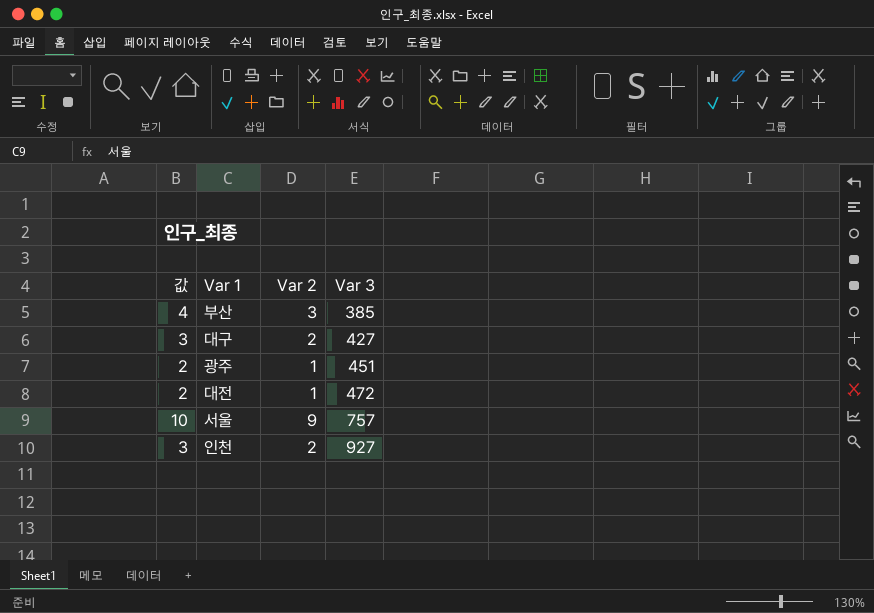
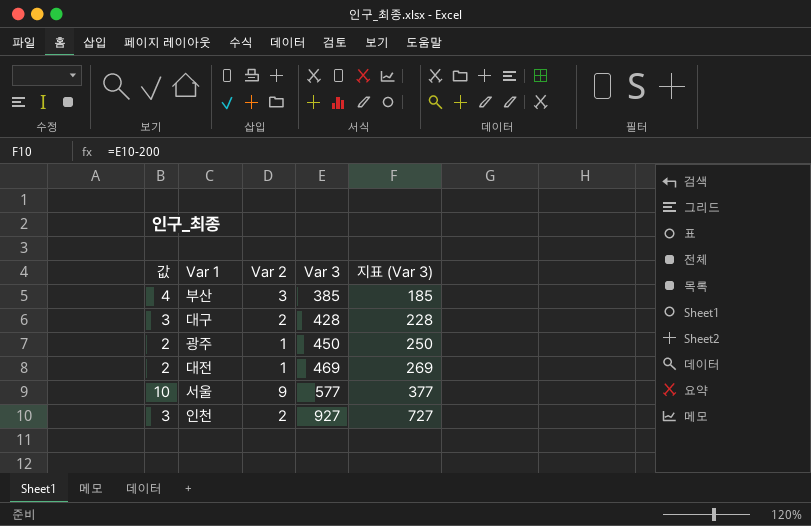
column 지표 (Var 3) | formula: none -> [Var 3] - 200
대구 | Var 3: 427 -> 428
광주 | Var 3: 451 -> 450
대전 | Var 3: 472 -> 469
서울 | Var 3: 757 -> 577

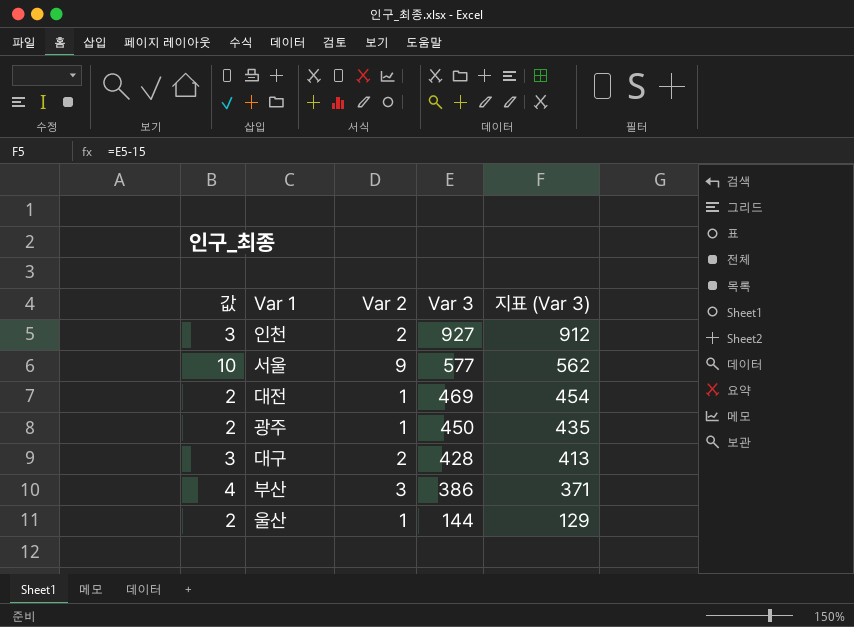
row order: Var 3 ascending -> Var 3 descending
column 지표 (Var 3) | formula: [Var 3] - 200 -> [Var 3] - 15
부산 | Var 3: 385 -> 386
row 울산: none -> 2 | 1 | 144 | 129

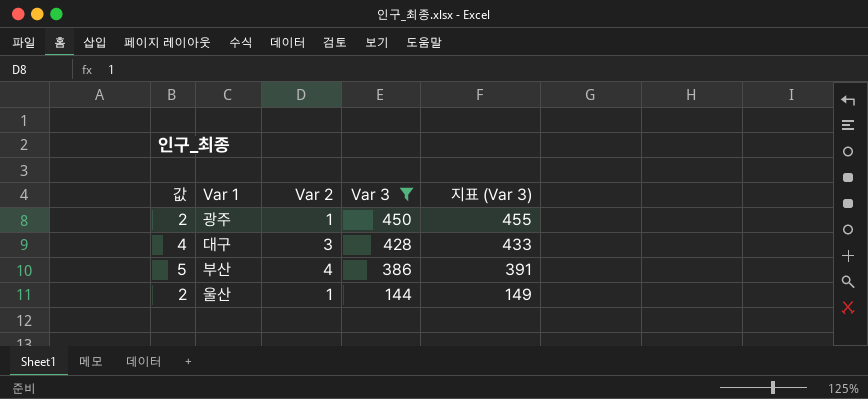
filter: none -> Var 3 <= 450
column 지표 (Var 3) | formula: [Var 3] - 15 -> [Var 3] + 5
대구 | 값: 3 -> 4
대구 | Var 2: 2 -> 3
부산 | 값: 4 -> 5
부산 | Var 2: 3 -> 4

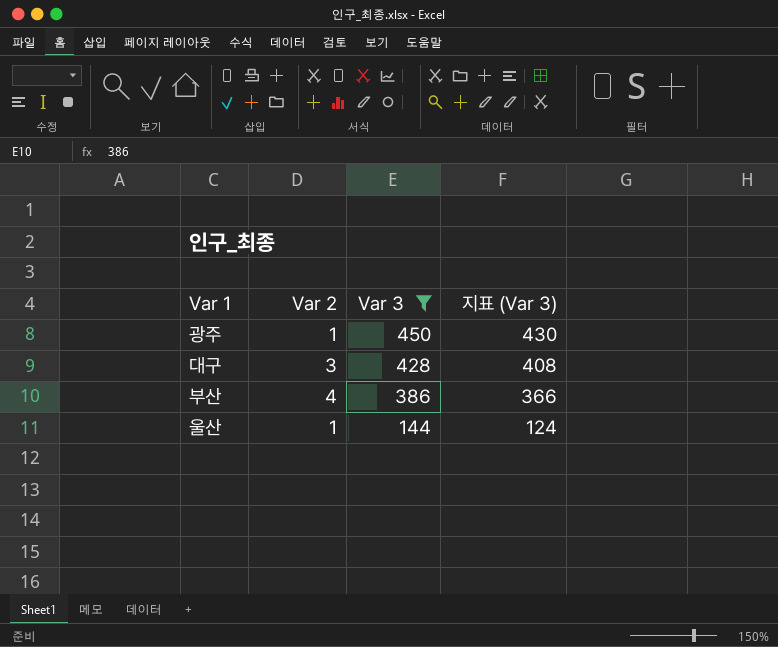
column 값 | formula: [Var 2] + 1 -> none
column 지표 (Var 3) | formula: [Var 3] + 5 -> [Var 3] - 20

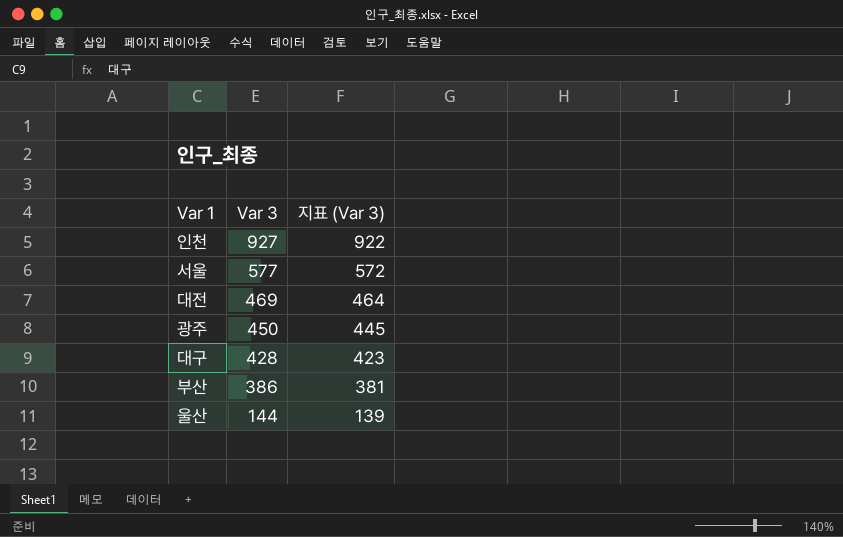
filter: Var 3 <= 450 -> none
column Var 2 | position: 2 -> none
column 지표 (Var 3) | formula: [Var 3] - 20 -> [Var 3] - 5

